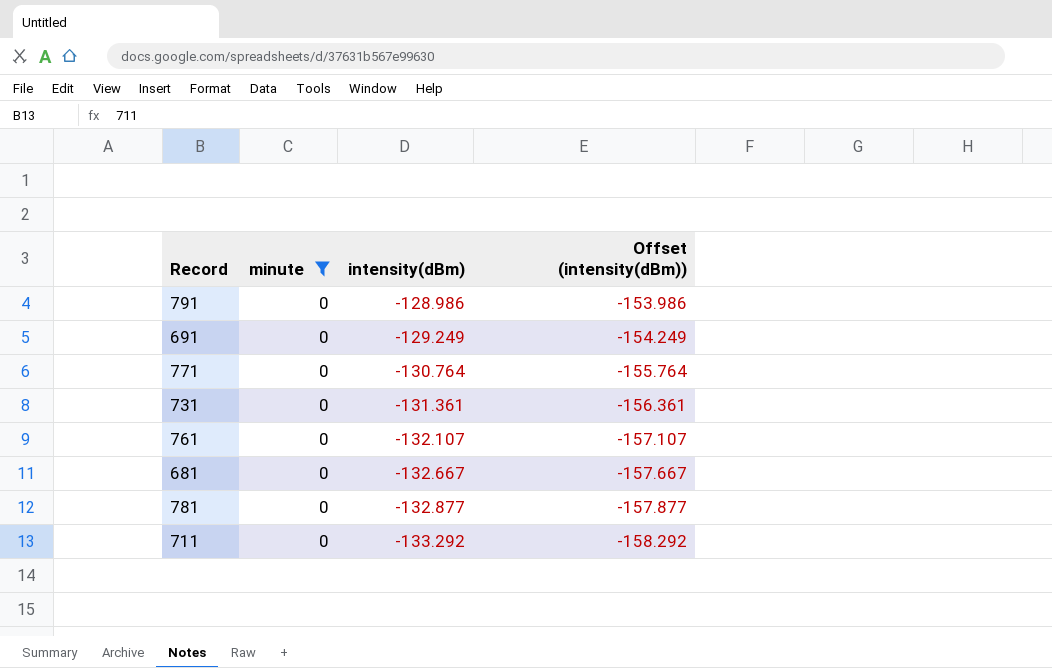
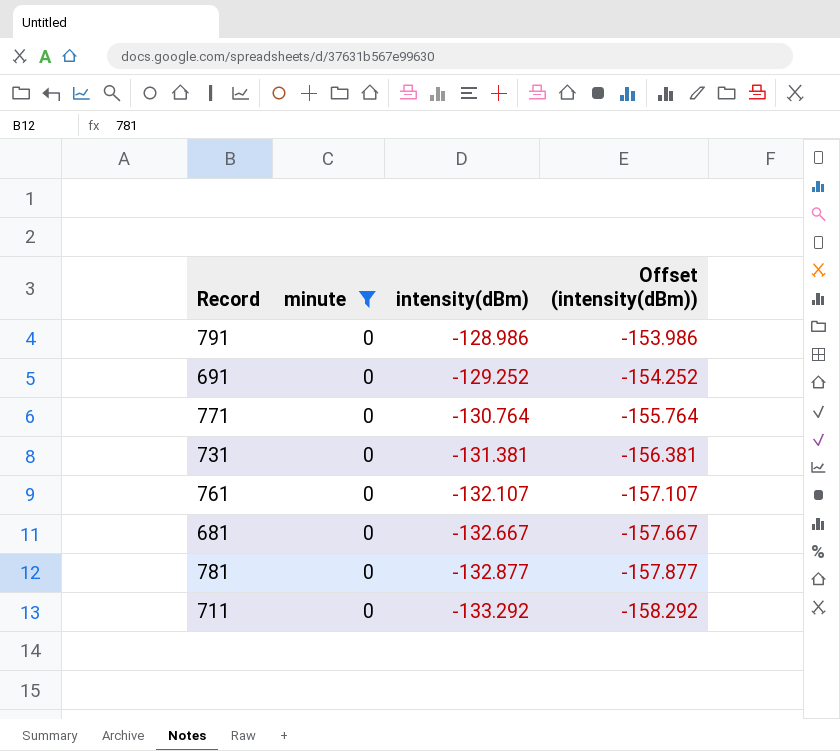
691 | intensity(dBm): -129.249 -> -129.252
691 | Offset (intensity(dBm)): -154.249 -> -154.252
731 | intensity(dBm): -131.361 -> -131.381
731 | Offset (intensity(dBm)): -156.361 -> -156.381

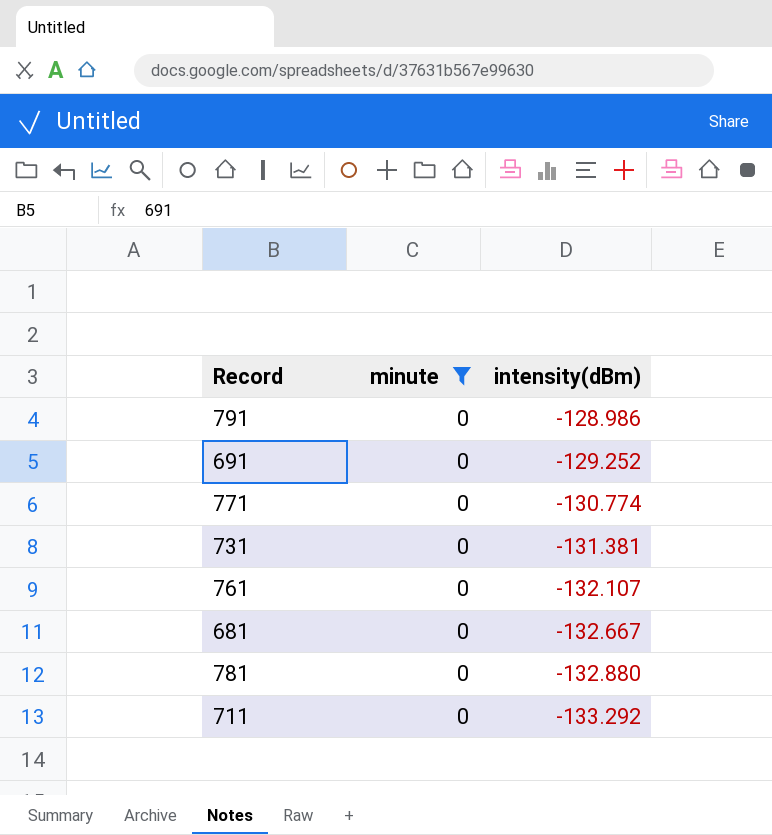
column Offset (intensity(dBm)) | formula: [intensity(dBm)] - 25 -> none
771 | intensity(dBm): -130.764 -> -130.774
781 | intensity(dBm): -132.877 -> -132.880

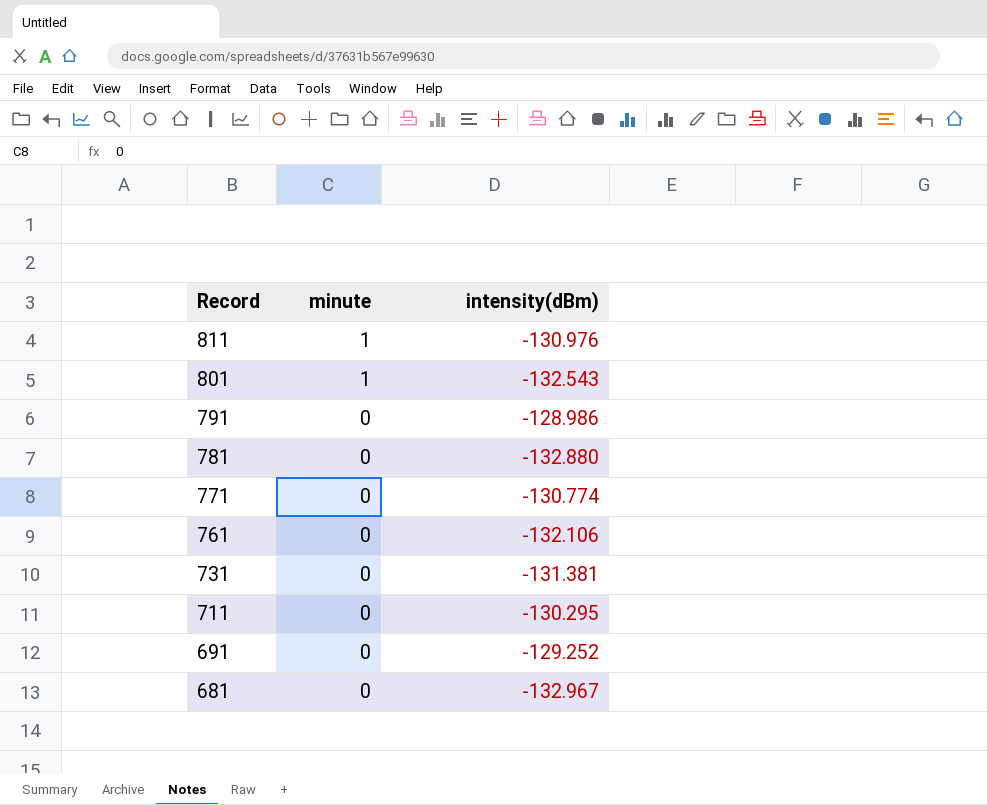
filter: minute = 0 -> none
row order: intensity(dBm) descending -> Record descending
761 | intensity(dBm): -132.107 -> -132.106
711 | intensity(dBm): -133.292 -> -130.295
681 | intensity(dBm): -132.667 -> -132.967

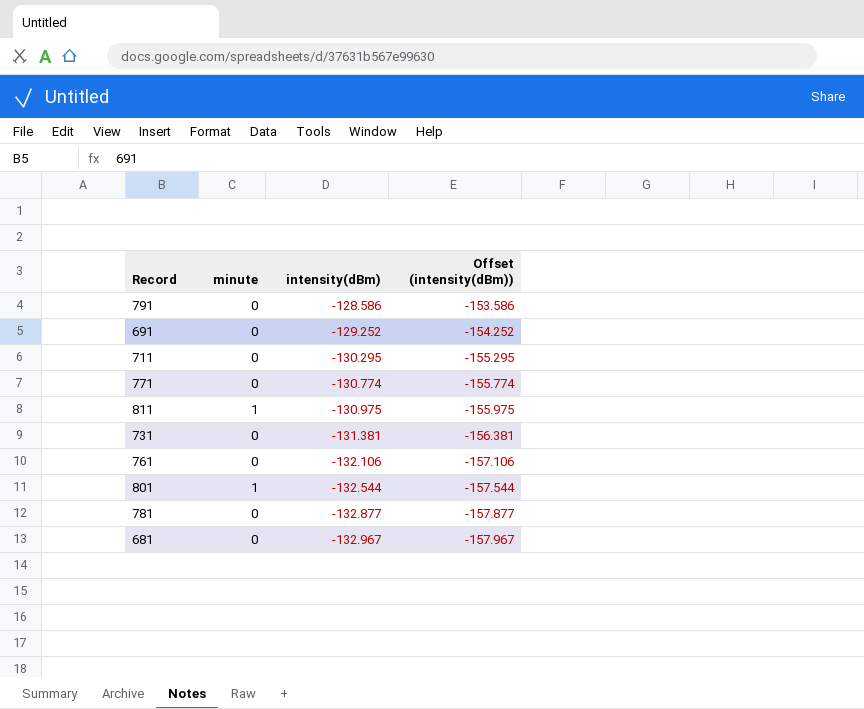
row order: Record descending -> intensity(dBm) descending
column Offset (intensity(dBm)) | formula: none -> [intensity(dBm)] - 25
791 | intensity(dBm): -128.986 -> -128.586
811 | intensity(dBm): -130.976 -> -130.975
801 | intensity(dBm): -132.543 -> -132.544
781 | intensity(dBm): -132.880 -> -132.877

